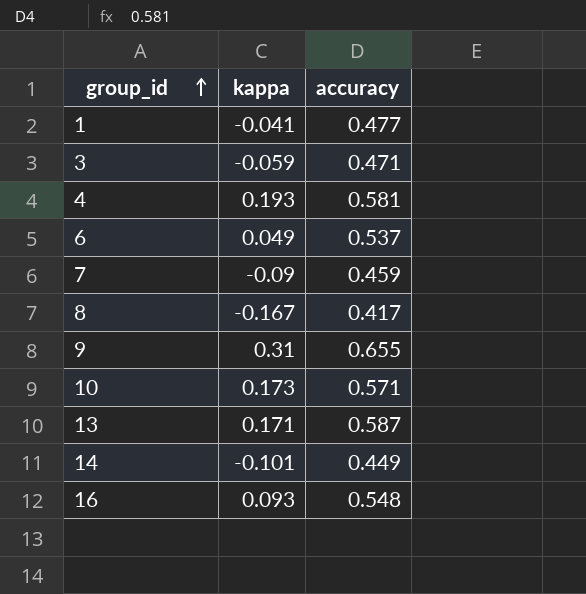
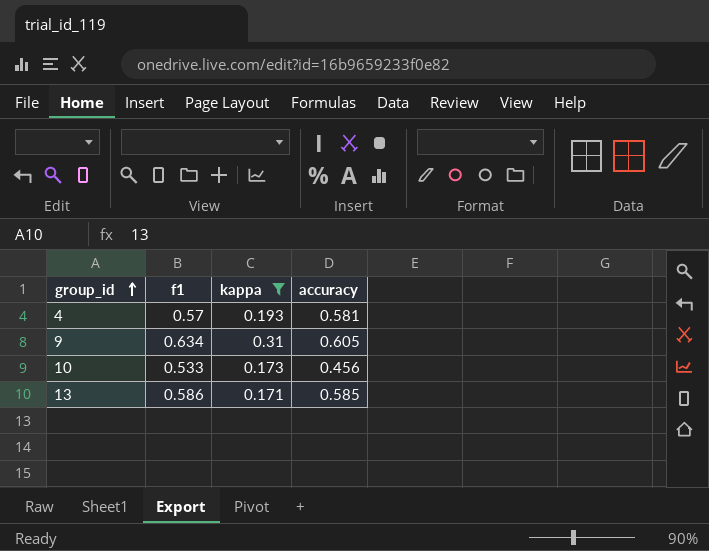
filter: none -> kappa >= 0.171
column f1 | position: none -> 2
9 | accuracy: 0.655 -> 0.605
10 | accuracy: 0.571 -> 0.456
13 | accuracy: 0.587 -> 0.585

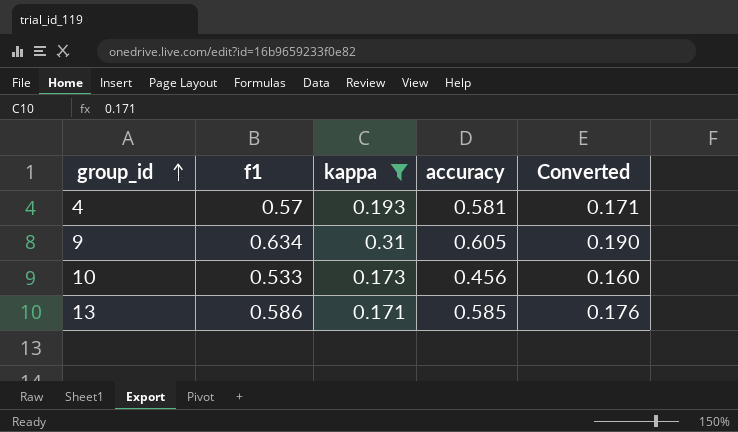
column Converted | formula: none -> [f1] * 0.3

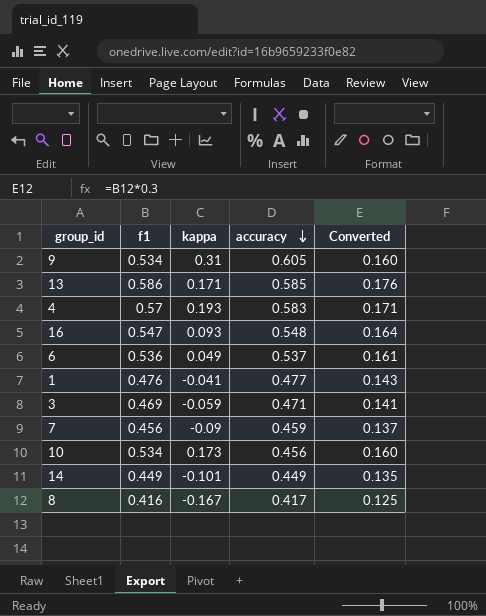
filter: kappa >= 0.171 -> none
row order: group_id ascending -> accuracy descending
9 | f1: 0.634 -> 0.534
9 | Converted: 0.190 -> 0.160
4 | accuracy: 0.581 -> 0.583
10 | f1: 0.533 -> 0.534

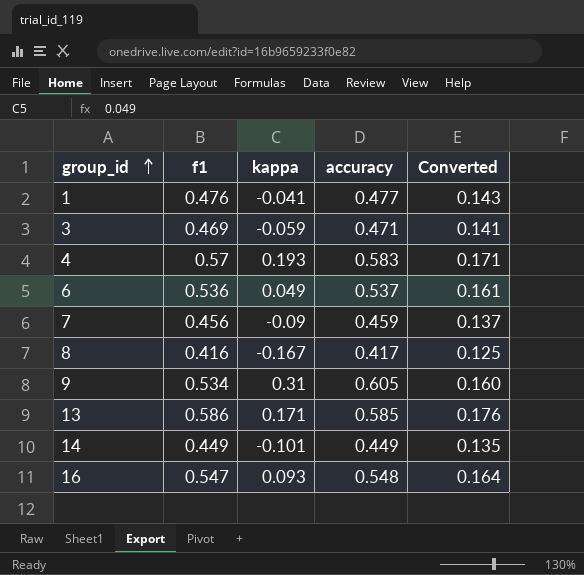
row order: accuracy descending -> group_id ascending
row 10: 0.534 | 0.173 | 0.456 | 0.160 -> none

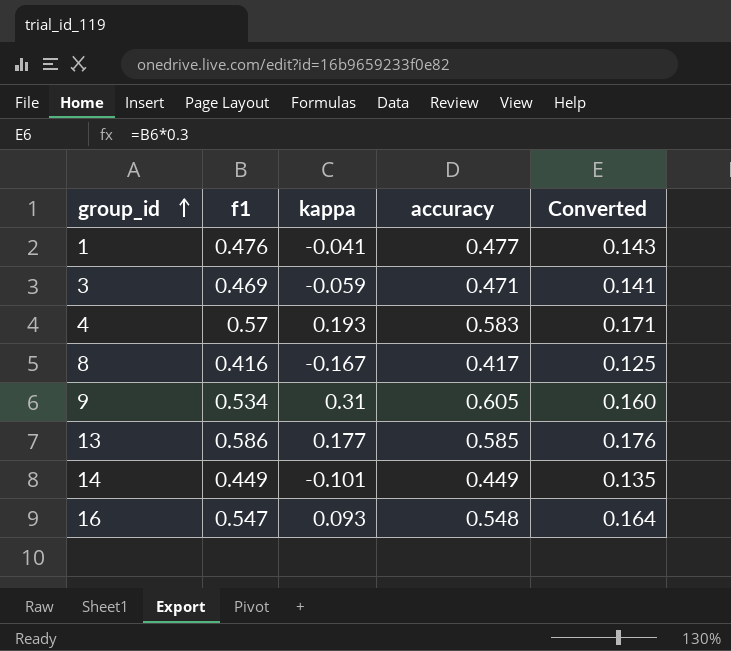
row 6: 0.536 | 0.049 | 0.537 | 0.161 -> none
row 7: 0.456 | -0.09 | 0.459 | 0.137 -> none
13 | kappa: 0.171 -> 0.177

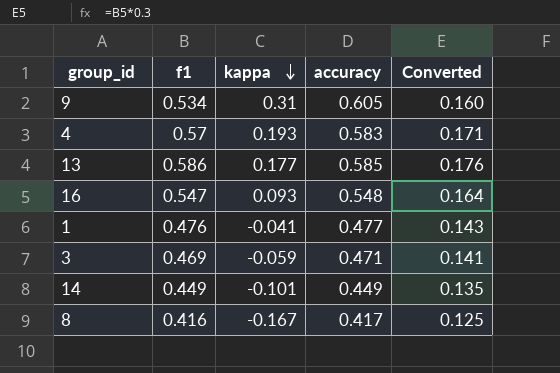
row order: group_id ascending -> kappa descending

